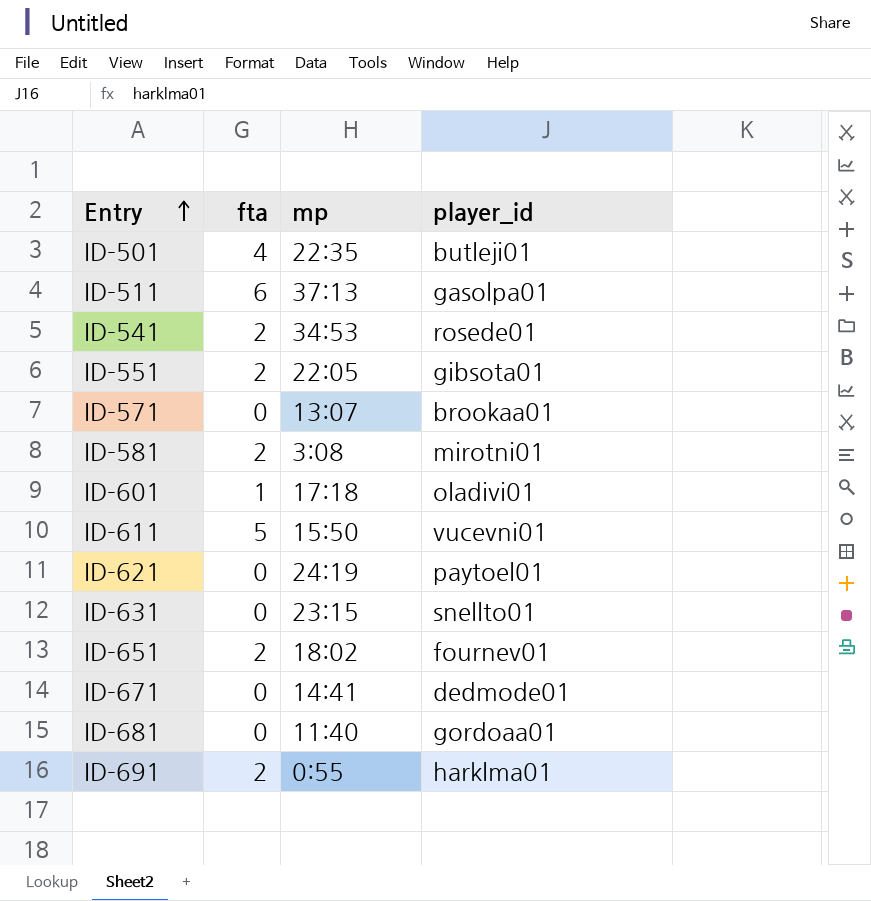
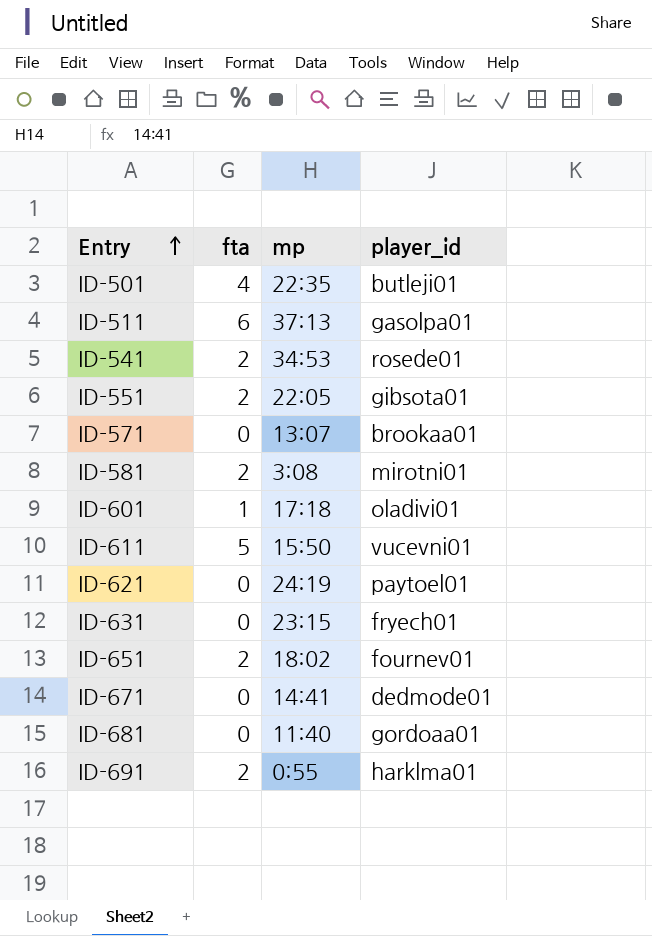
ID-631 | player_id: snellto01 -> fryech01

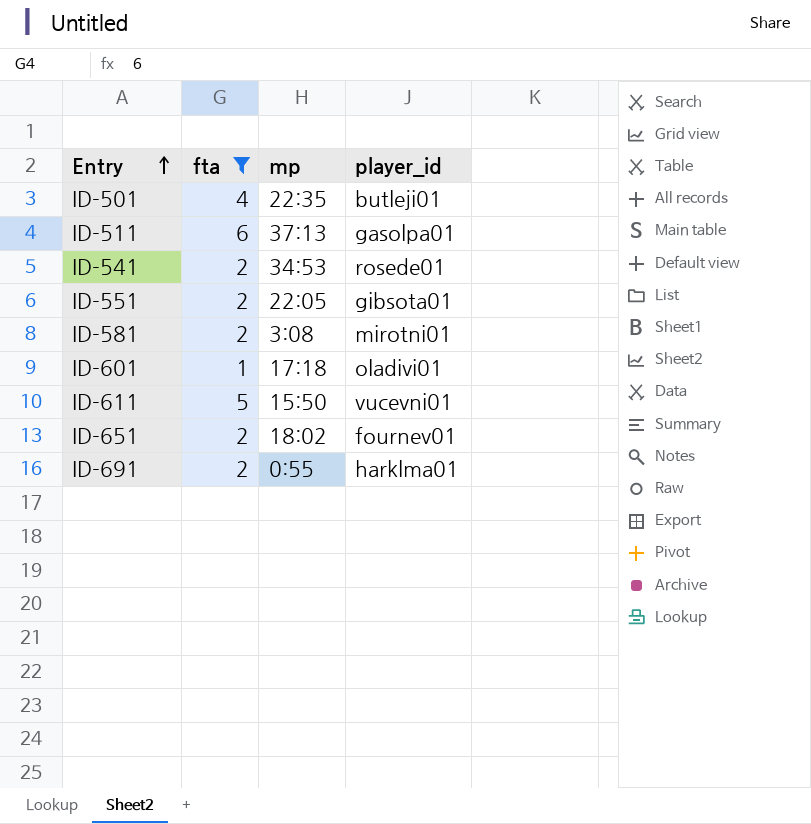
filter: none -> fta != 0

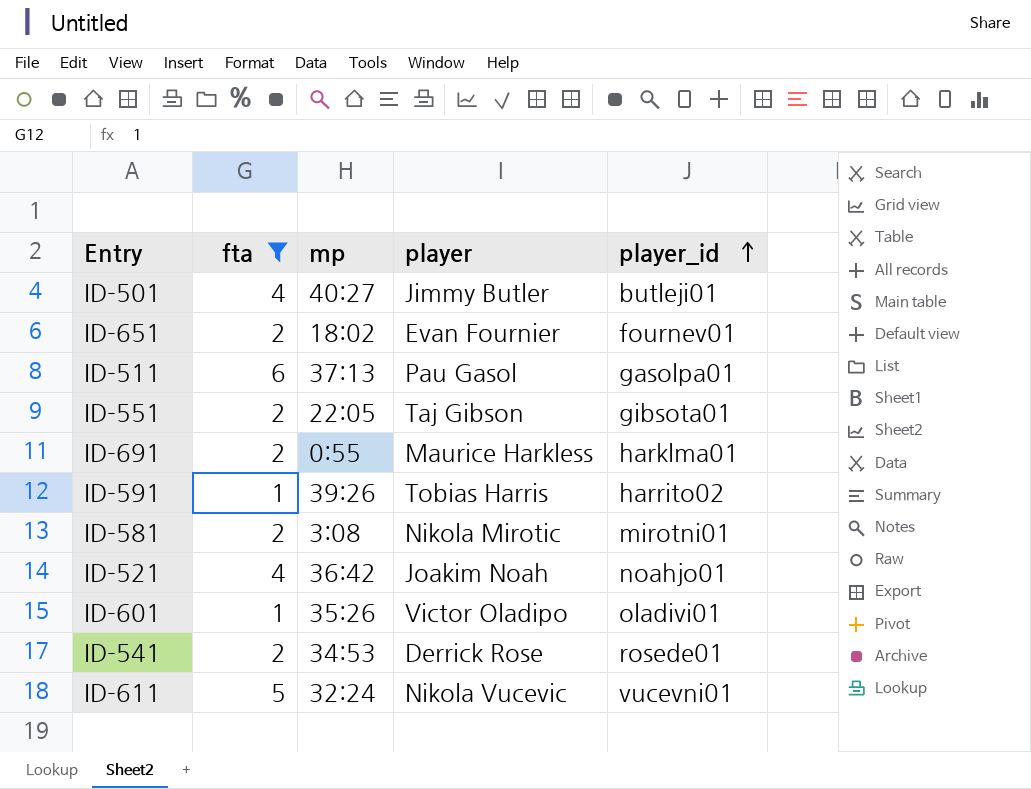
row order: Entry ascending -> player_id ascending
column player | position: none -> 4
ID-501 | mp: 22:35 -> 40:27
row ID-591: none -> 1 | 39:26 | Tobias Harris | harrito02
row ID-521: none -> 4 | 36:42 | Joakim Noah | noahjo01
ID-601 | mp: 17:18 -> 35:26
ID-611 | mp: 15:50 -> 32:24

